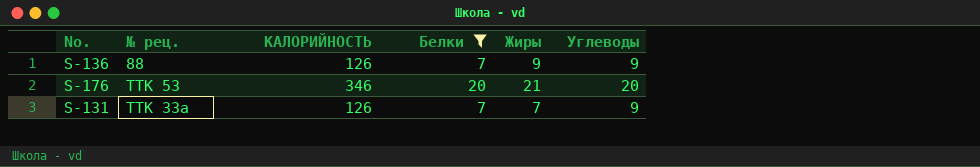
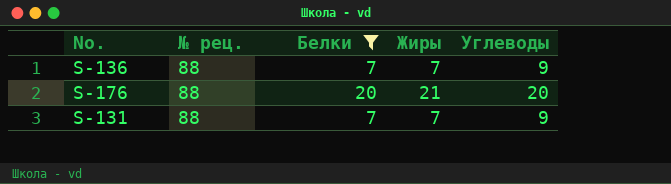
column КАЛОРИЙНОСТЬ | position: 3 -> none
S-136 | Жиры: 9 -> 7
S-176 | № рец.: ТТК 53 -> 88
S-131 | № рец.: ТТК 33а -> 88

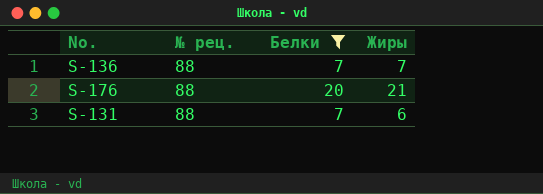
column Углеводы | position: 5 -> none
S-131 | Жиры: 7 -> 6

